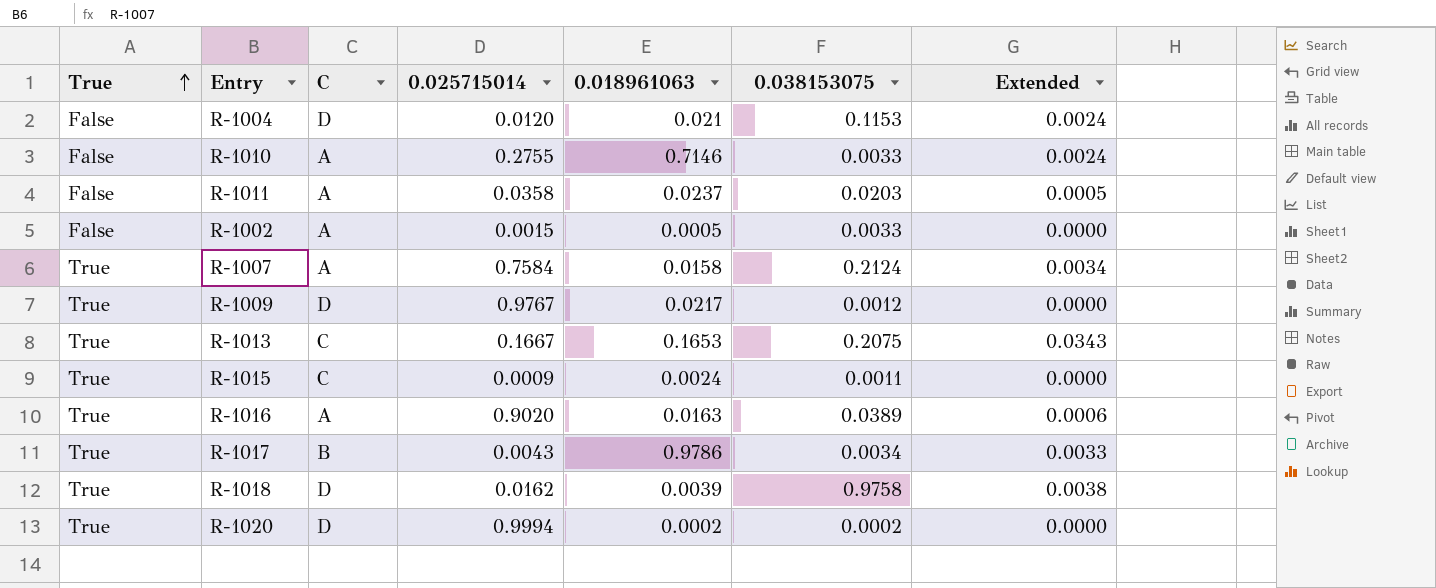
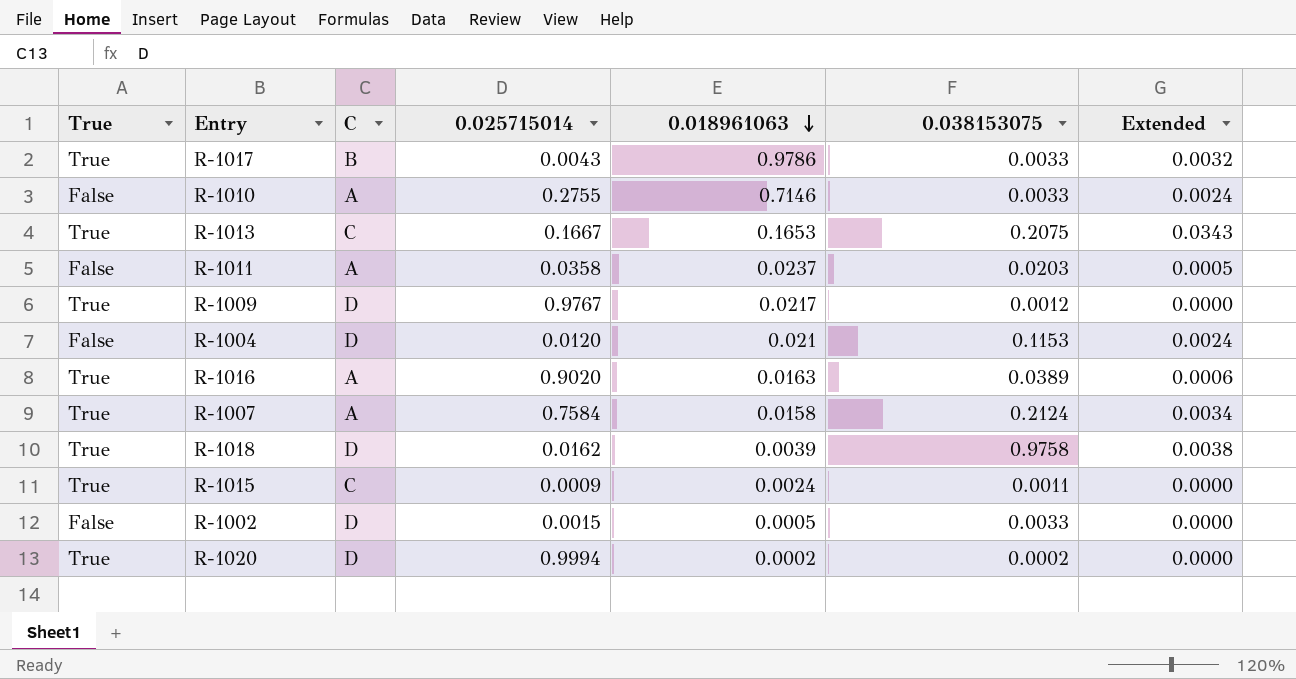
row order: True ascending -> 0.018961063 descending
R-1017 | 0.038153075: 0.0034 -> 0.0033
R-1017 | Extended: 0.0033 -> 0.0032
R-1002 | C: A -> D

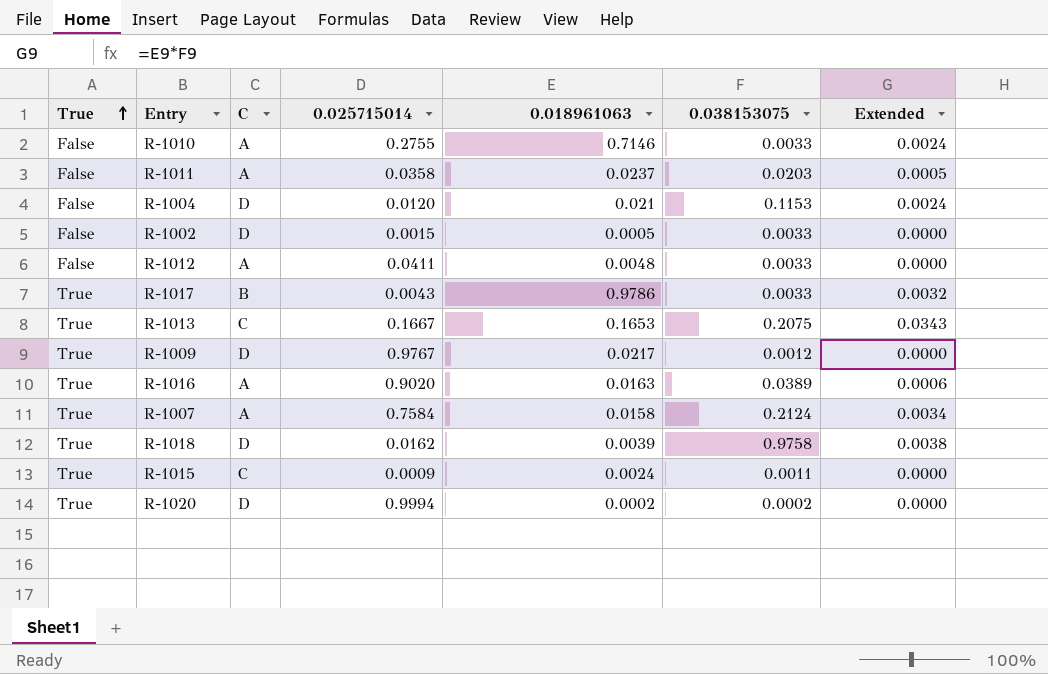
row order: 0.018961063 descending -> True ascending
row R-1012: none -> False | A | 0.0411 | 0.0048 | 0.0033 | 0.0000

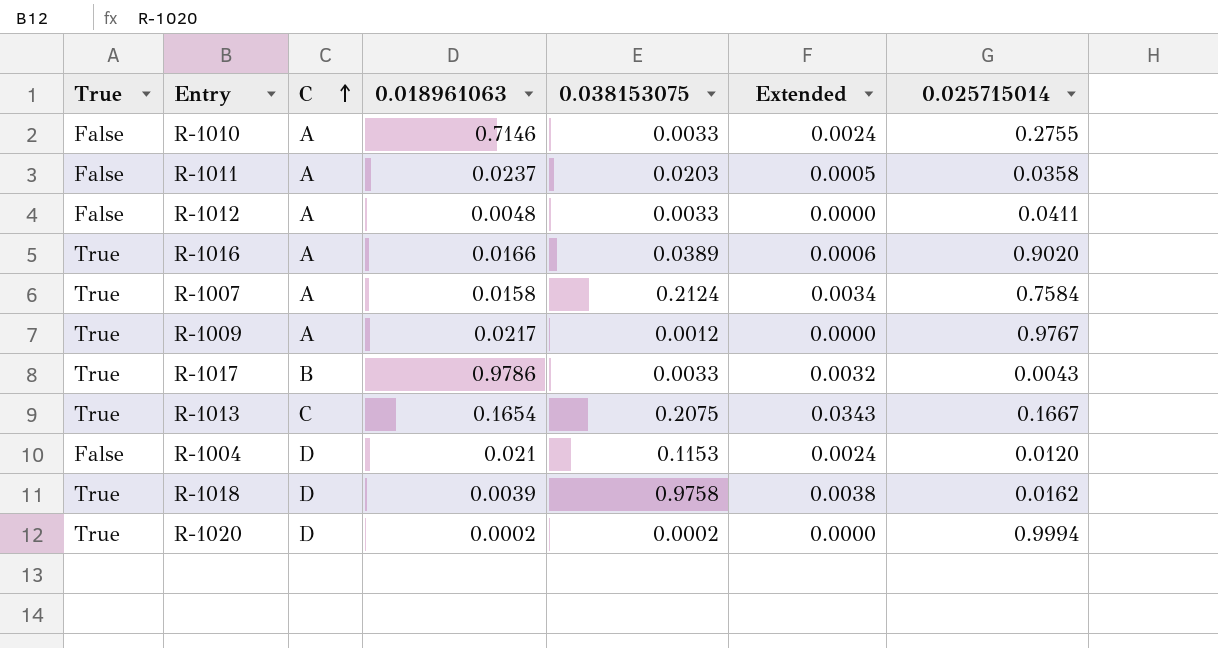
row order: True ascending -> C ascending
column 0.025715014 | position: 4 -> 7
row R-1002: False | D | 0.0015 | 0.0005 | 0.0033 | 0.0000 -> none
row R-1015: True | C | 0.0009 | 0.0024 | 0.0011 | 0.0000 -> none
R-1016 | 0.018961063: 0.0163 -> 0.0166
R-1009 | C: D -> A
R-1013 | 0.018961063: 0.1653 -> 0.1654

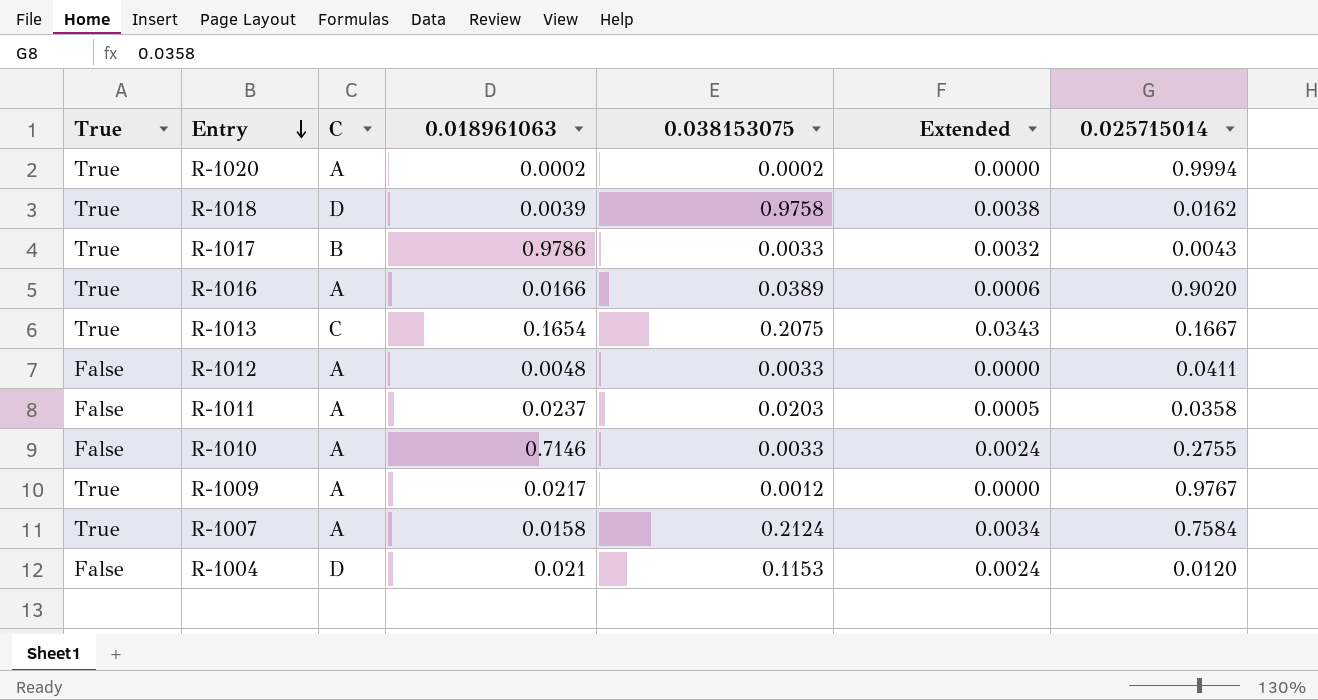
row order: C ascending -> Entry descending
R-1020 | C: D -> A

